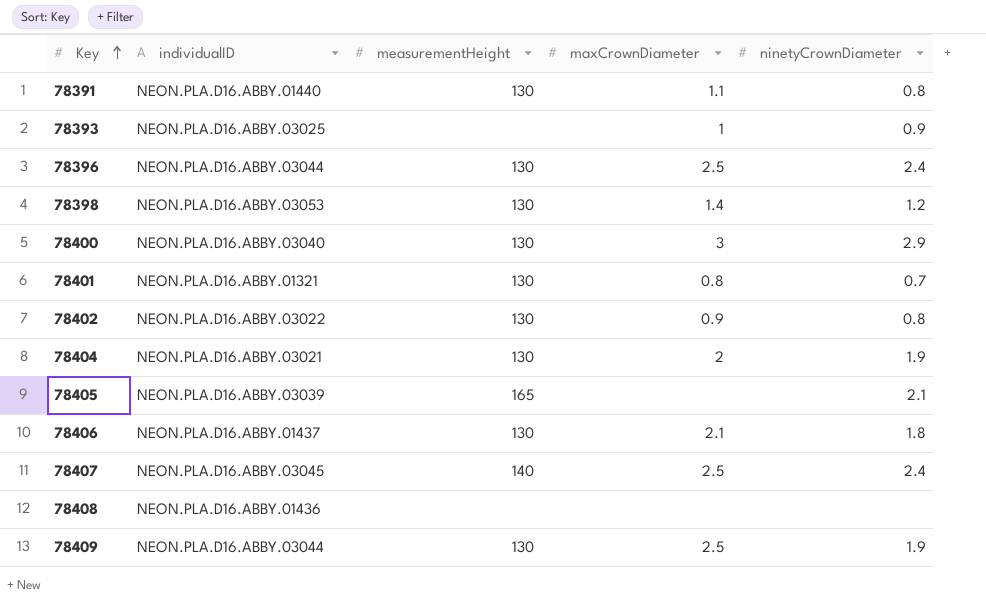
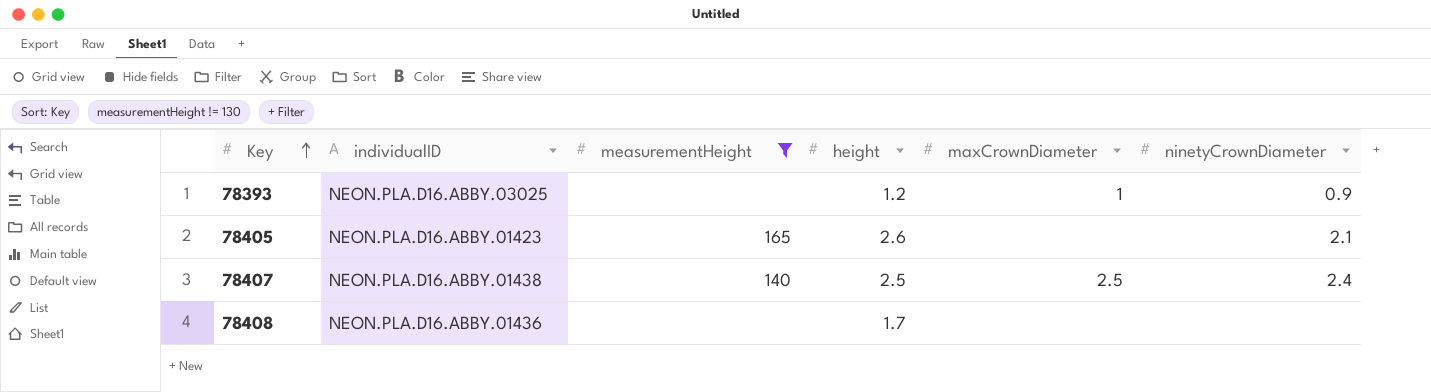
filter: none -> measurementHeight != 130
column height | position: none -> 4
78405 | individualID: NEON.PLA.D16.ABBY.03039 -> NEON.PLA.D16.ABBY.01423
78407 | individualID: NEON.PLA.D16.ABBY.03045 -> NEON.PLA.D16.ABBY.01438

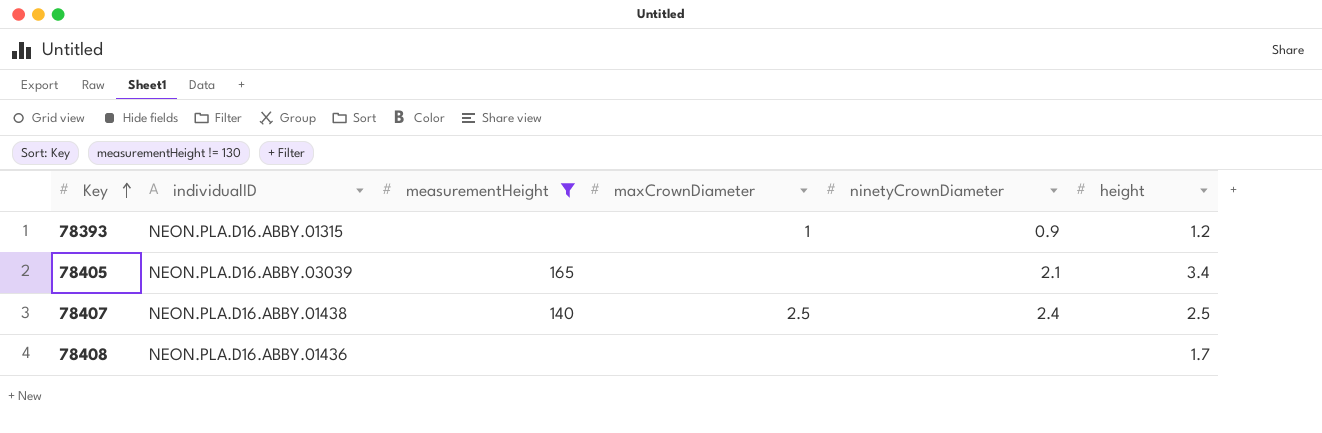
column height | position: 4 -> 6
78393 | individualID: NEON.PLA.D16.ABBY.03025 -> NEON.PLA.D16.ABBY.01315
78405 | individualID: NEON.PLA.D16.ABBY.01423 -> NEON.PLA.D16.ABBY.03039
78405 | height: 2.6 -> 3.4

